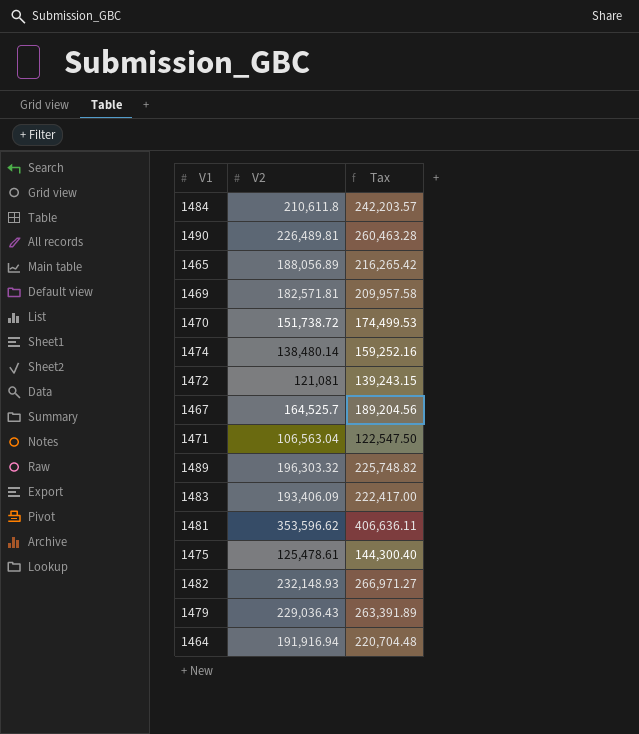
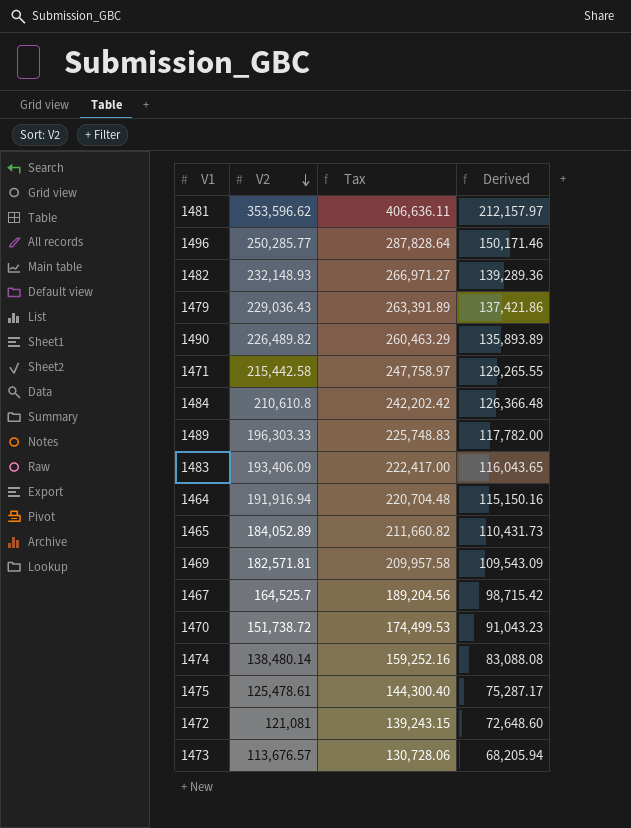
row order: none -> V2 descending
column Derived | formula: none -> [V2] * 0.6
row 1496: none -> 250,285.77 | 287,828.64 | 150,171.46
1490 | V2: 226,489.81 -> 226,489.82
1490 | Tax: 260,463.28 -> 260,463.29
1471 | V2: 106,563.04 -> 215,442.58
1471 | Tax: 122,547.50 -> 247,758.97
1484 | V2: 210,611.8 -> 210,610.8
1484 | Tax: 242,203.57 -> 242,202.42
1489 | V2: 196,303.32 -> 196,303.33
1489 | Tax: 225,748.82 -> 225,748.83
1465 | V2: 188,056.89 -> 184,052.89
1465 | Tax: 216,265.42 -> 211,660.82
row 1473: none -> 113,676.57 | 130,728.06 | 68,205.94

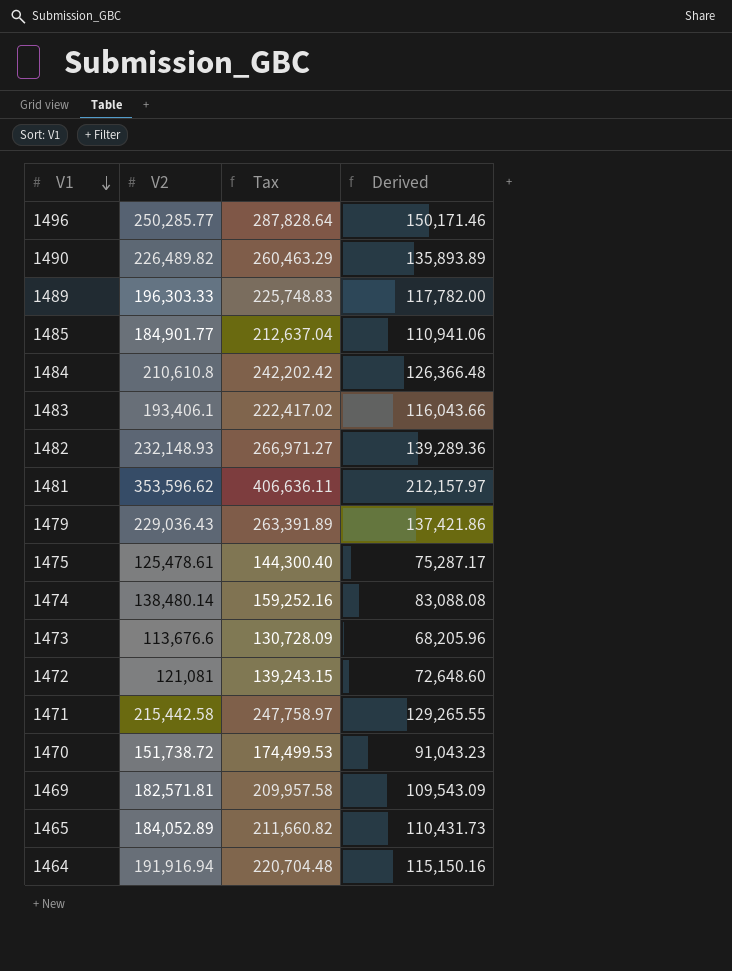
row order: V2 descending -> V1 descending
row 1467: 164,525.7 | 189,204.56 | 98,715.42 -> none
row 1485: none -> 184,901.77 | 212,637.04 | 110,941.06
1483 | V2: 193,406.09 -> 193,406.1
1483 | Tax: 222,417.00 -> 222,417.02
1483 | Derived: 116,043.65 -> 116,043.66
1473 | V2: 113,676.57 -> 113,676.6
1473 | Tax: 130,728.06 -> 130,728.09
1473 | Derived: 68,205.94 -> 68,205.96

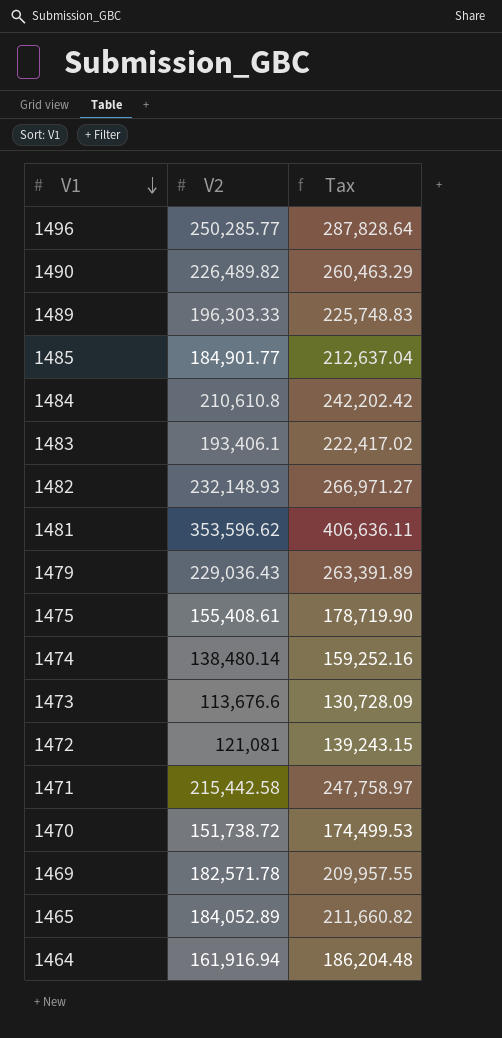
column Derived | formula: [V2] * 0.6 -> none
1475 | V2: 125,478.61 -> 155,408.61
1475 | Tax: 144,300.40 -> 178,719.90
1469 | V2: 182,571.81 -> 182,571.78
1469 | Tax: 209,957.58 -> 209,957.55
1464 | V2: 191,916.94 -> 161,916.94
1464 | Tax: 220,704.48 -> 186,204.48

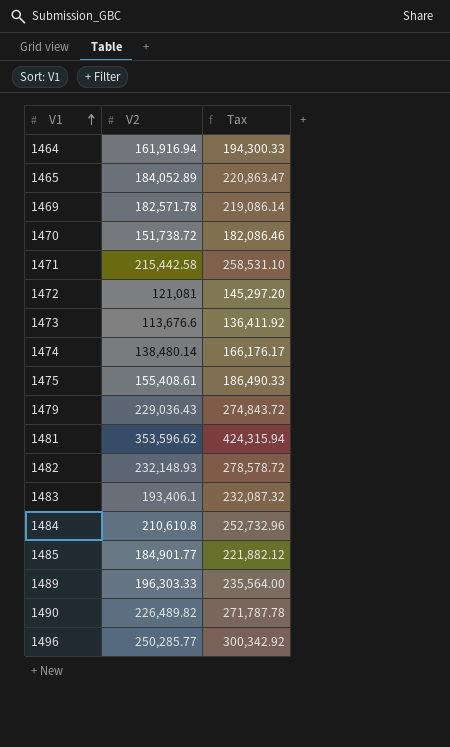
row order: V1 descending -> V1 ascending
column Tax | formula: [V2] * 1.15 -> [V2] * 1.2

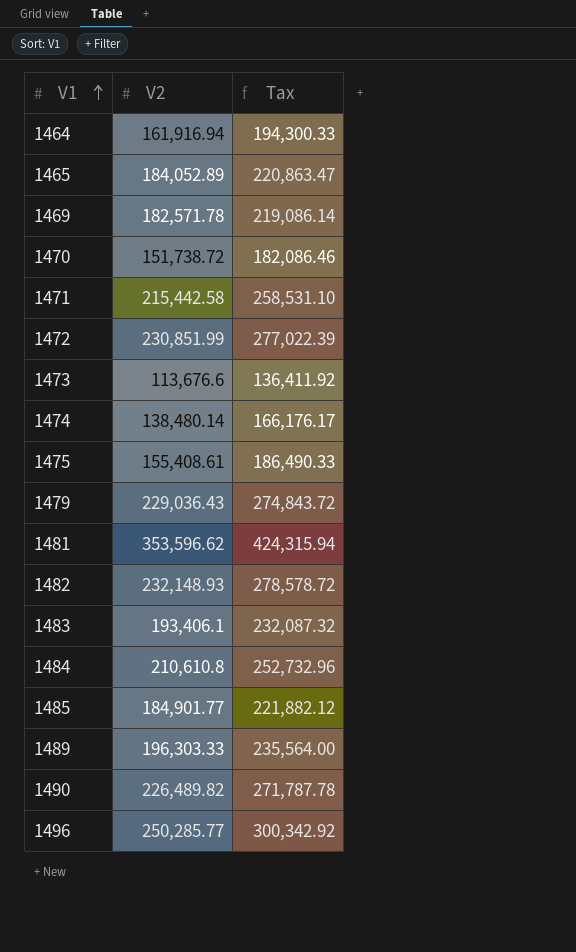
1472 | V2: 121,081 -> 230,851.99
1472 | Tax: 145,297.20 -> 277,022.39

